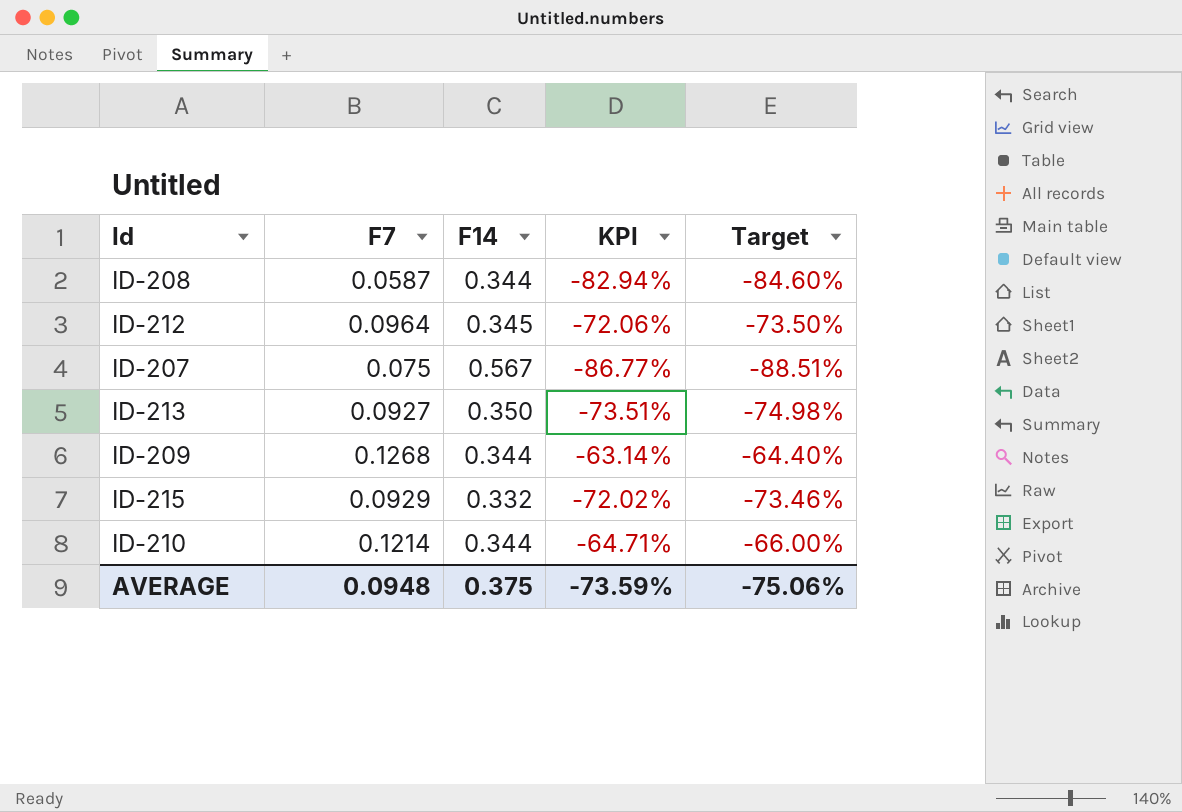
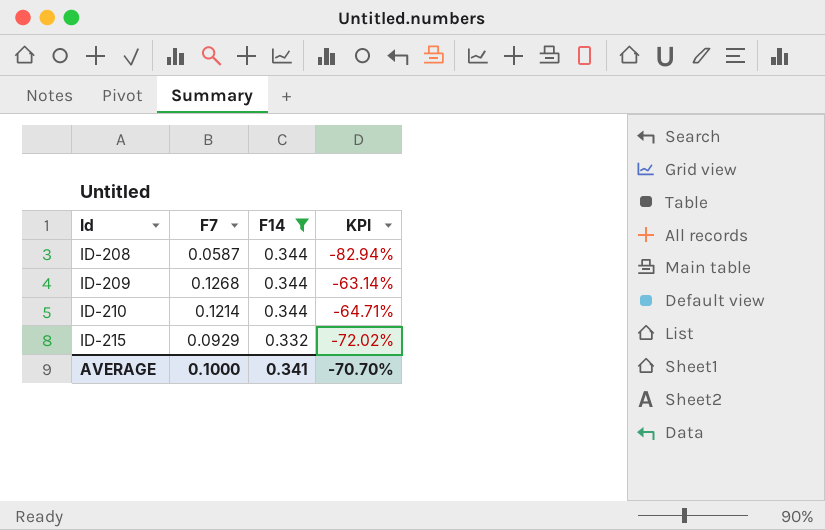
filter: none -> F14 <= 0.344
row order: none -> Id ascending
column Target | formula: [KPI] * 1.02 -> none
AVERAGE | F7: 0.0948 -> 0.1000
AVERAGE | F14: 0.375 -> 0.341
AVERAGE | KPI: -73.59% -> -70.70%

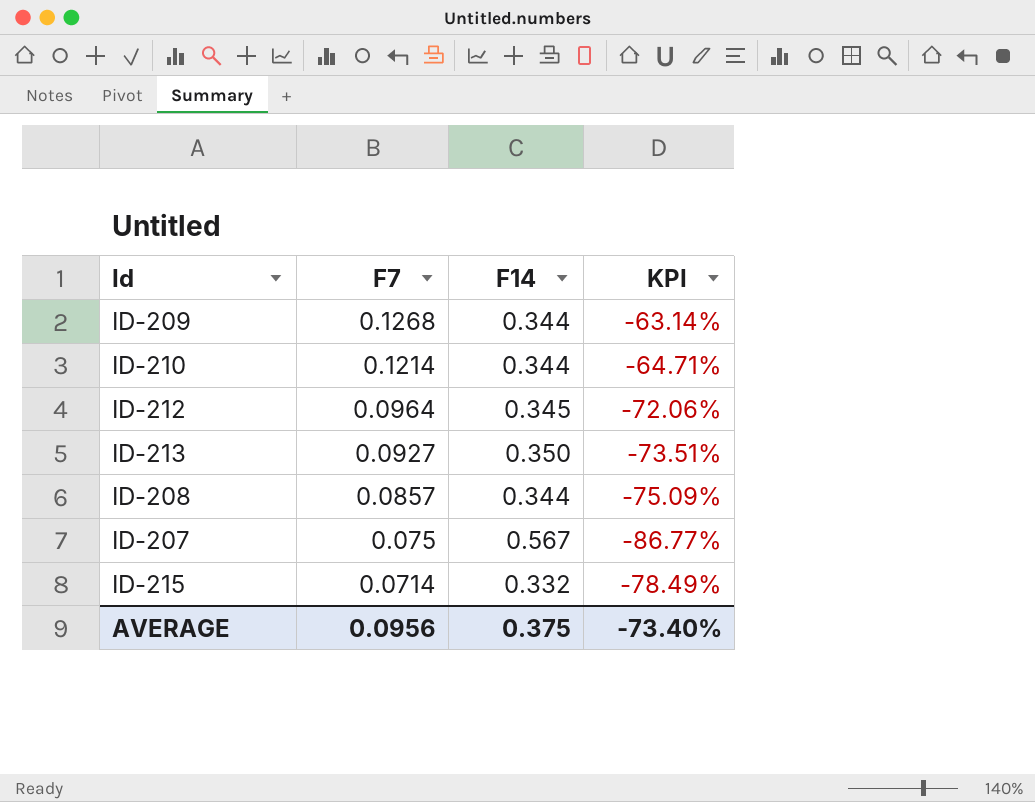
filter: F14 <= 0.344 -> none
row order: Id ascending -> F7 descending
ID-208 | F7: 0.0587 -> 0.0857
ID-208 | KPI: -82.94% -> -75.09%
ID-215 | F7: 0.0929 -> 0.0714
ID-215 | KPI: -72.02% -> -78.49%
AVERAGE | F7: 0.1000 -> 0.0956
AVERAGE | F14: 0.341 -> 0.375
AVERAGE | KPI: -70.70% -> -73.40%

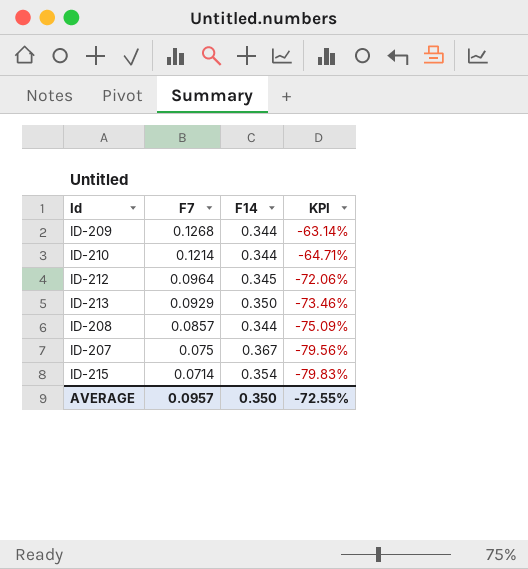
ID-213 | F7: 0.0927 -> 0.0929
ID-213 | KPI: -73.51% -> -73.46%
ID-207 | F14: 0.567 -> 0.367
ID-207 | KPI: -86.77% -> -79.56%
ID-215 | F14: 0.332 -> 0.354
ID-215 | KPI: -78.49% -> -79.83%
AVERAGE | F7: 0.0956 -> 0.0957
AVERAGE | F14: 0.375 -> 0.350
AVERAGE | KPI: -73.40% -> -72.55%

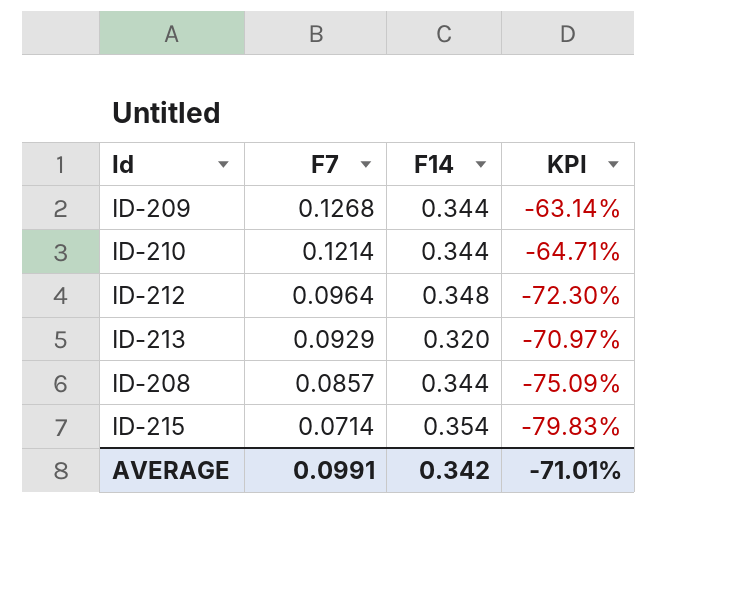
row ID-207: 0.075 | 0.367 | -79.56% -> none
ID-212 | F14: 0.345 -> 0.348
ID-212 | KPI: -72.06% -> -72.30%
ID-213 | F14: 0.350 -> 0.320
ID-213 | KPI: -73.46% -> -70.97%
AVERAGE | F7: 0.0957 -> 0.0991
AVERAGE | F14: 0.350 -> 0.342
AVERAGE | KPI: -72.55% -> -71.01%

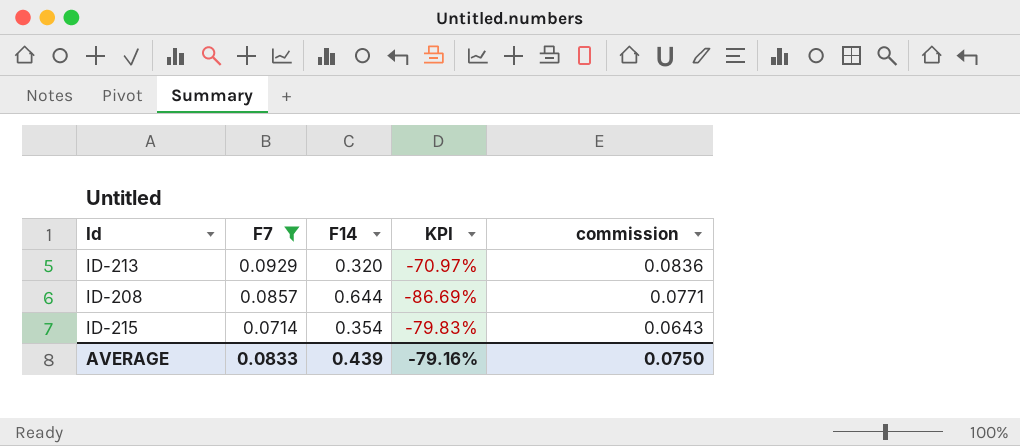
filter: none -> F7 <= 0.0929
column commission | formula: none -> [F7] * 0.9
ID-208 | F14: 0.344 -> 0.644
ID-208 | KPI: -75.09% -> -86.69%
AVERAGE | F7: 0.0991 -> 0.0833
AVERAGE | F14: 0.342 -> 0.439
AVERAGE | KPI: -71.01% -> -79.16%

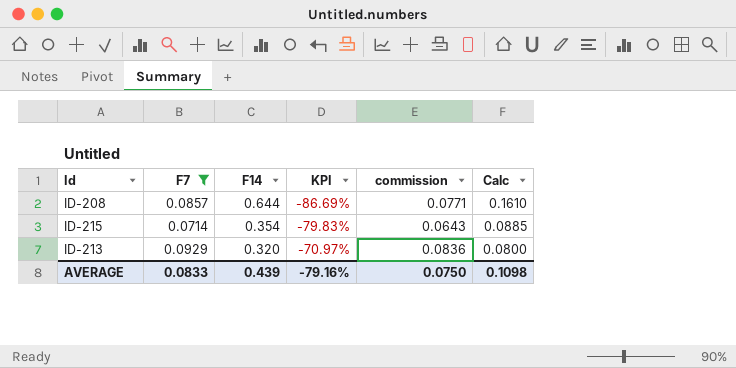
row order: F7 descending -> F14 descending
column Calc | formula: none -> [F14] * 0.25

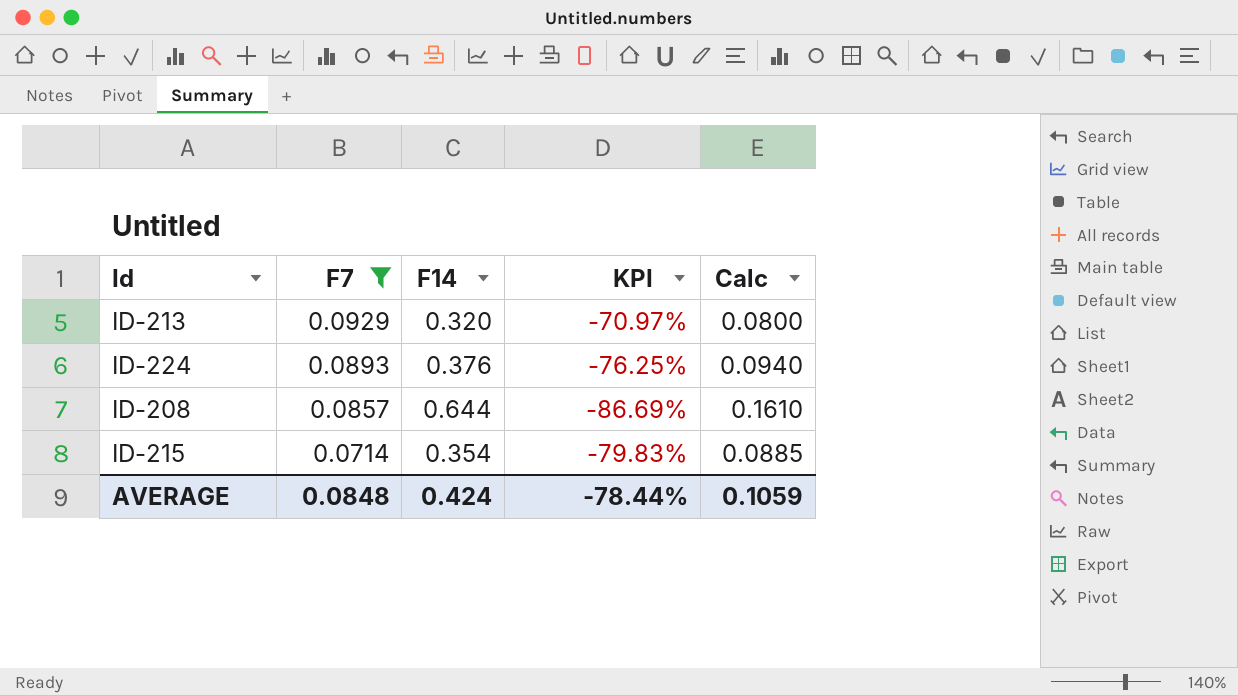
row order: F14 descending -> F7 descending
column commission | formula: [F7] * 0.9 -> none
row ID-224: none -> 0.0893 | 0.376 | -76.25% | 0.0940
AVERAGE | F7: 0.0833 -> 0.0848
AVERAGE | F14: 0.439 -> 0.424
AVERAGE | KPI: -79.16% -> -78.44%
AVERAGE | Calc: 0.1098 -> 0.1059

